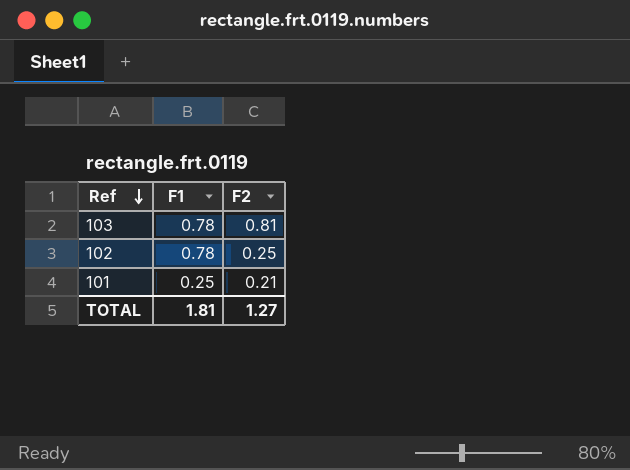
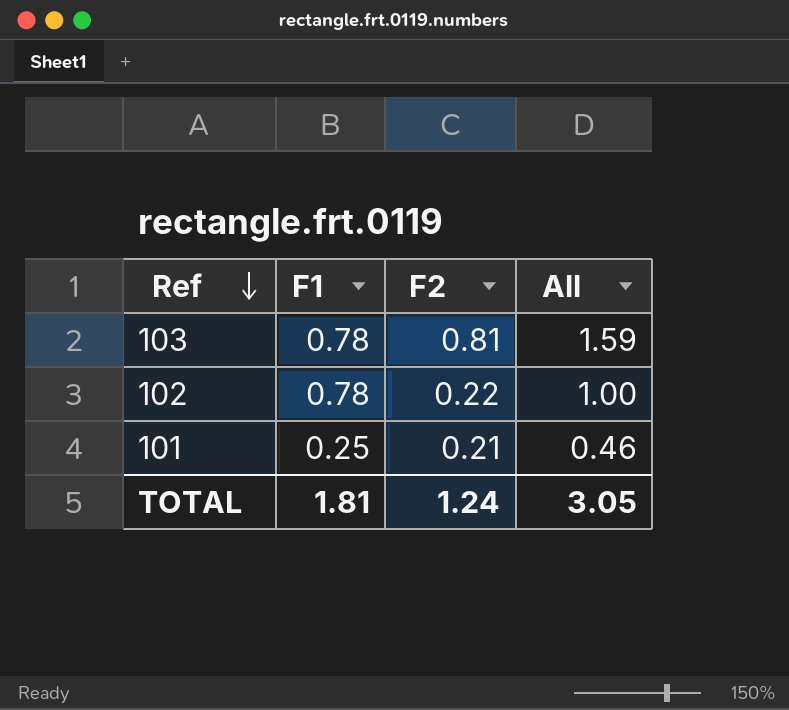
column All | formula: none -> [F1] + [F2]
102 | F2: 0.25 -> 0.22
TOTAL | F2: 1.27 -> 1.24

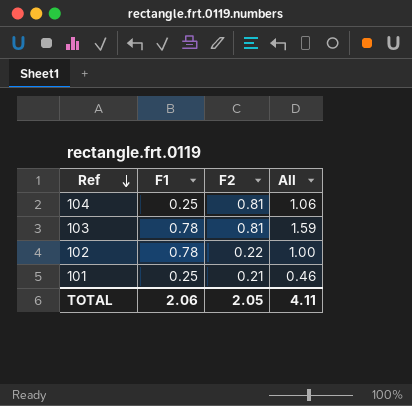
row 104: none -> 0.25 | 0.81 | 1.06
TOTAL | F1: 1.81 -> 2.06
TOTAL | F2: 1.24 -> 2.05
TOTAL | All: 3.05 -> 4.11

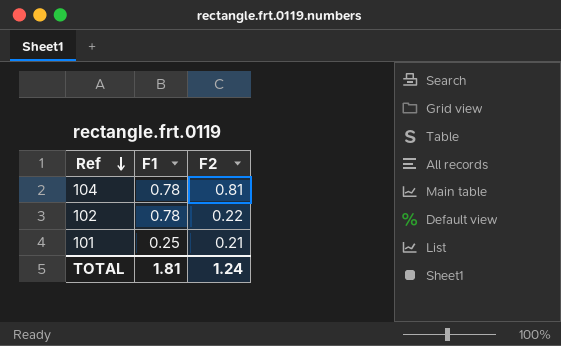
column All | formula: [F1] + [F2] -> none
row 103: 0.78 | 0.81 | 1.59 -> none
104 | F1: 0.25 -> 0.78
TOTAL | F1: 2.06 -> 1.81
TOTAL | F2: 2.05 -> 1.24

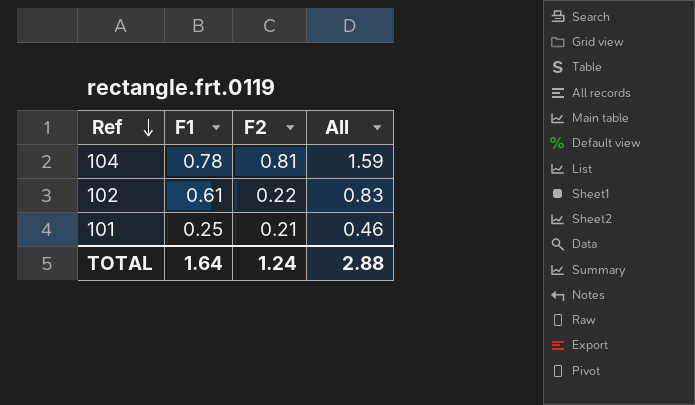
column All | formula: none -> [F1] + [F2]
102 | F1: 0.78 -> 0.61
TOTAL | F1: 1.81 -> 1.64

